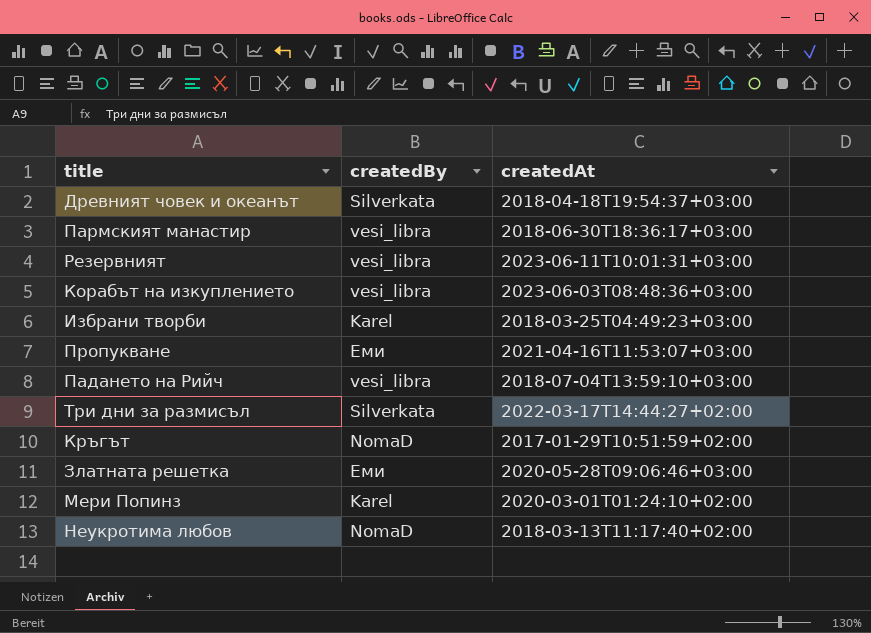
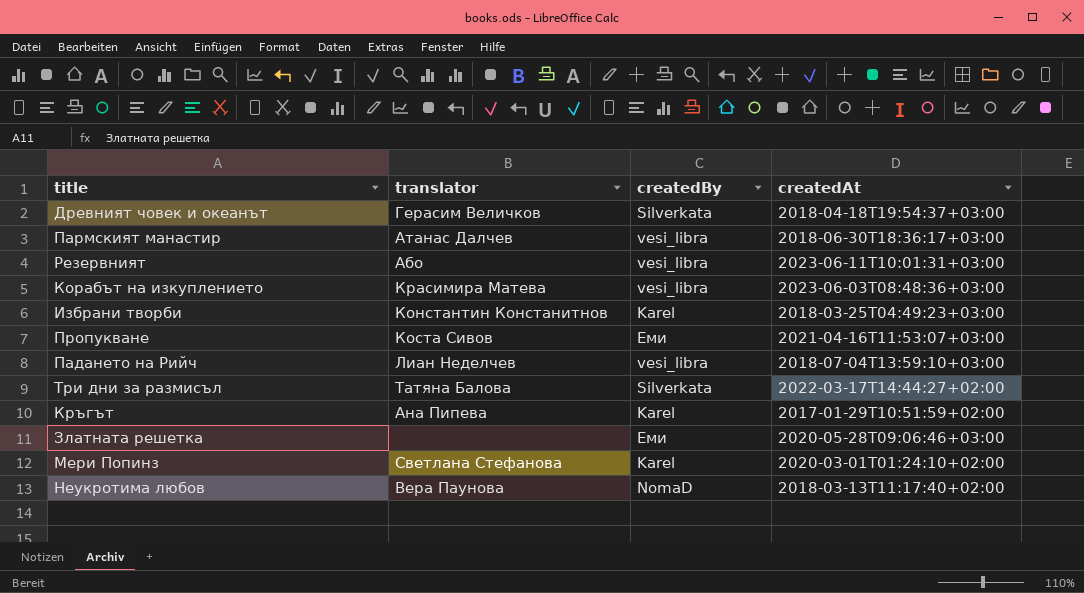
column translator | position: none -> 2
Кръгът | createdBy: NomaD -> Karel

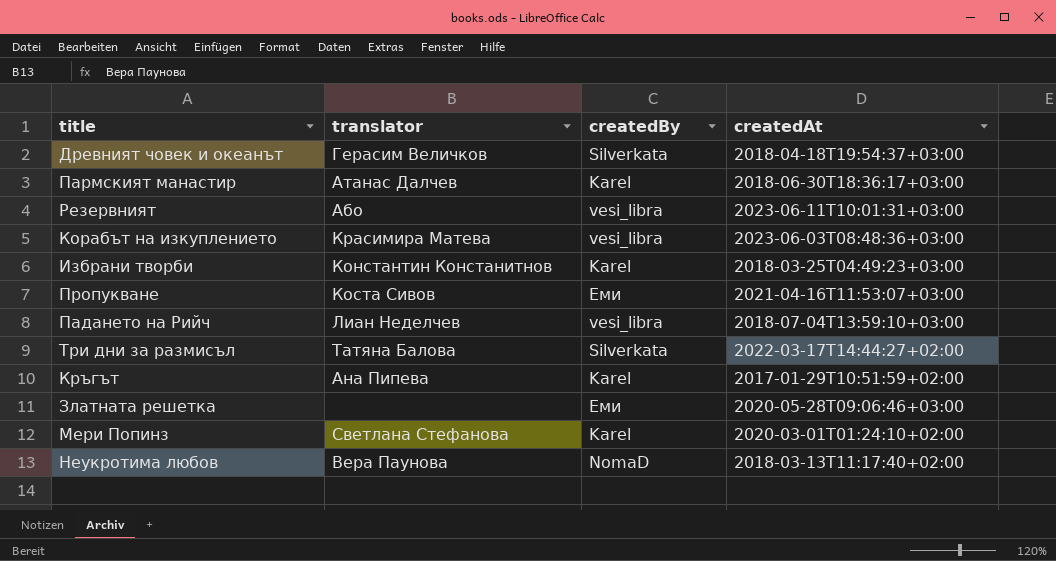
Пармският манастир | createdBy: vesi_libra -> Karel

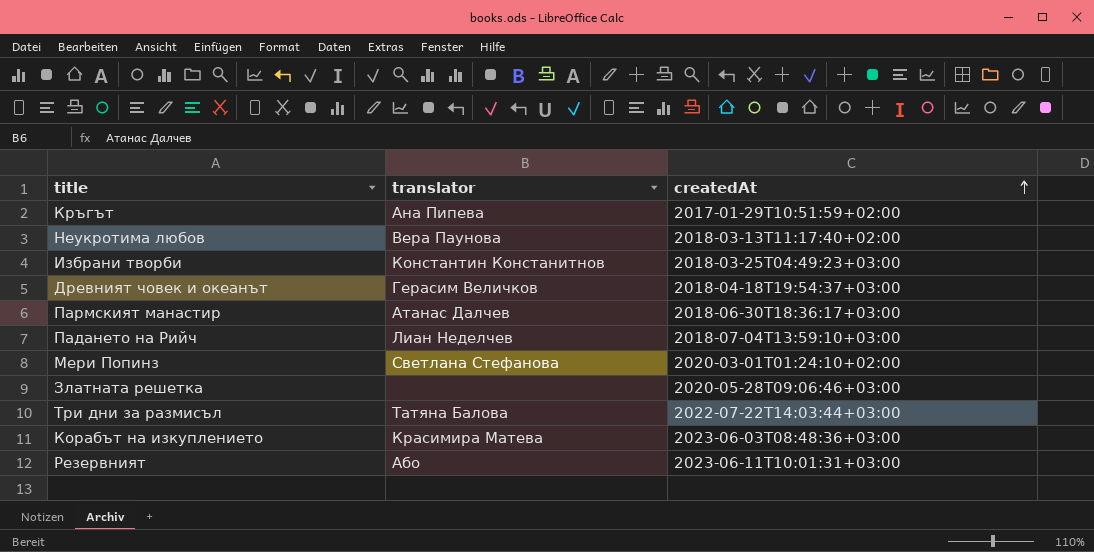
row order: none -> createdAt ascending
column createdBy | position: 3 -> none
row Пропукване: Коста Сивов | Еми | 2021-04-16T11:53:07+03:00 -> none
Три дни за размисъл | createdAt: 2022-03-17T14:44:27+02:00 -> 2022-07-22T14:03:44+03:00

